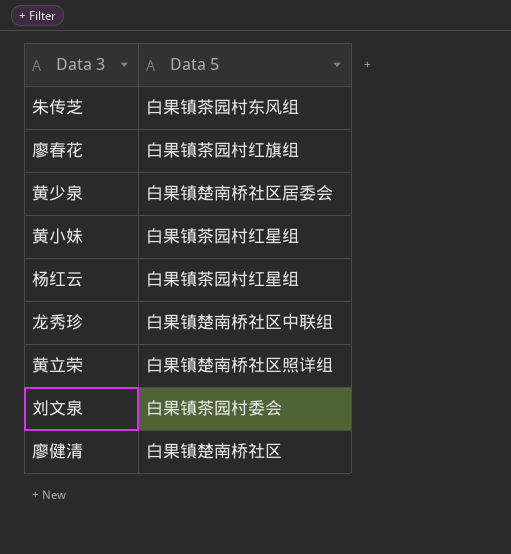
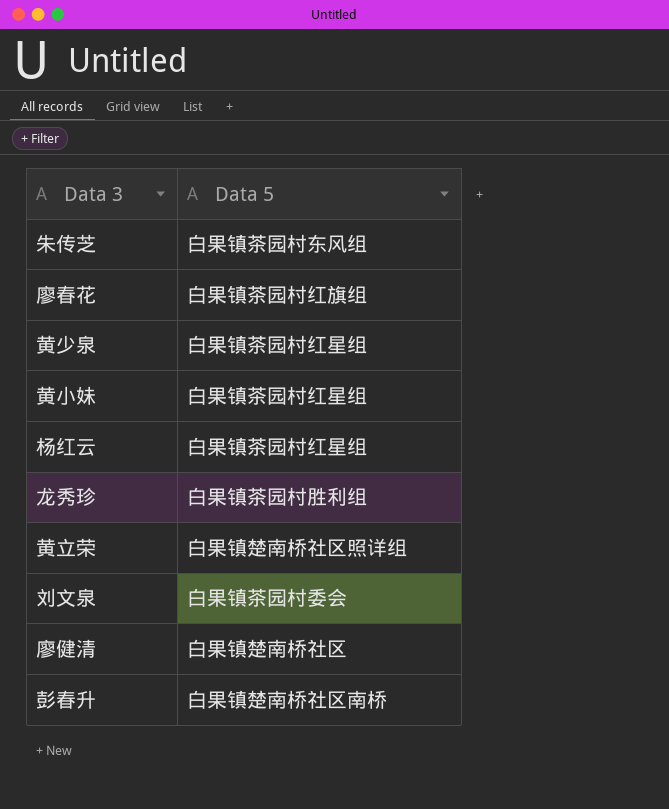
黄少泉 | Data 5: 白果镇楚南桥社区居委会 -> 白果镇茶园村红星组
龙秀珍 | Data 5: 白果镇楚南桥社区中联组 -> 白果镇茶园村胜利组
row 彭春升: none -> 白果镇楚南桥社区南桥

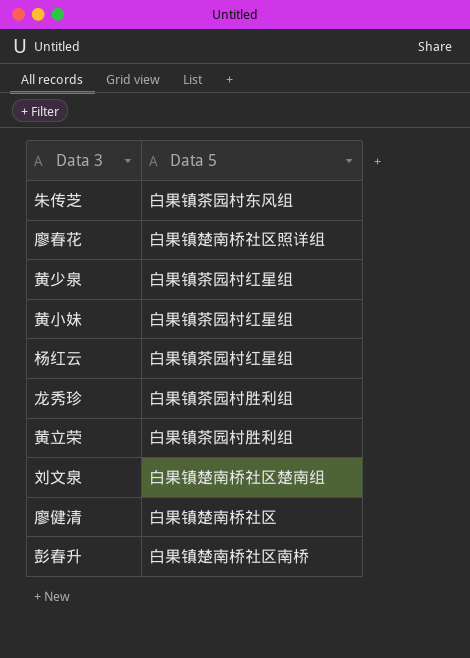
廖春花 | Data 5: 白果镇茶园村红旗组 -> 白果镇楚南桥社区照详组
黄立荣 | Data 5: 白果镇楚南桥社区照详组 -> 白果镇茶园村胜利组
刘文泉 | Data 5: 白果镇茶园村委会 -> 白果镇楚南桥社区楚南组

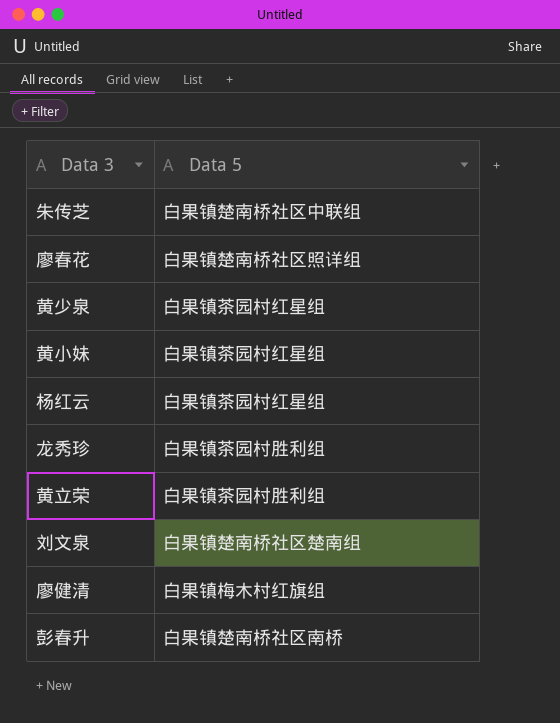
朱传芝 | Data 5: 白果镇茶园村东风组 -> 白果镇楚南桥社区中联组
廖健清 | Data 5: 白果镇楚南桥社区 -> 白果镇梅木村红旗组

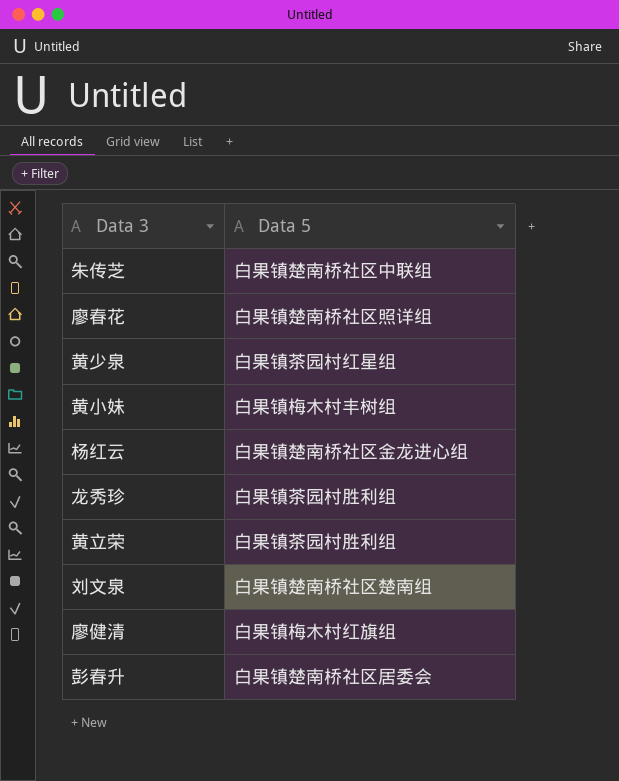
黄小妹 | Data 5: 白果镇茶园村红星组 -> 白果镇梅木村丰树组
杨红云 | Data 5: 白果镇茶园村红星组 -> 白果镇楚南桥社区金龙进心组
彭春升 | Data 5: 白果镇楚南桥社区南桥 -> 白果镇楚南桥社区居委会

